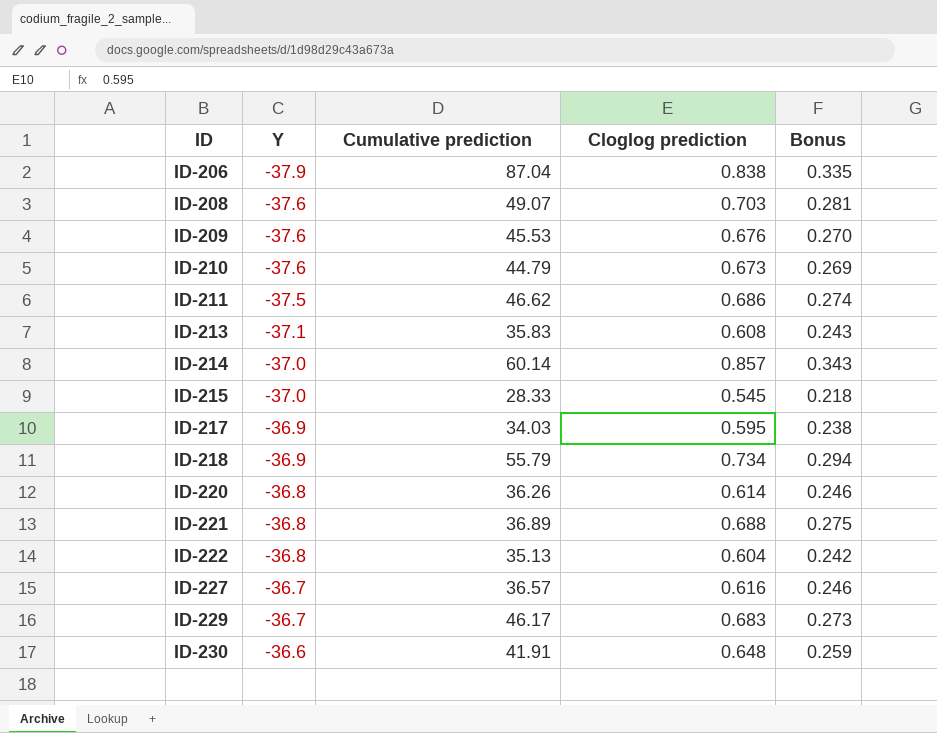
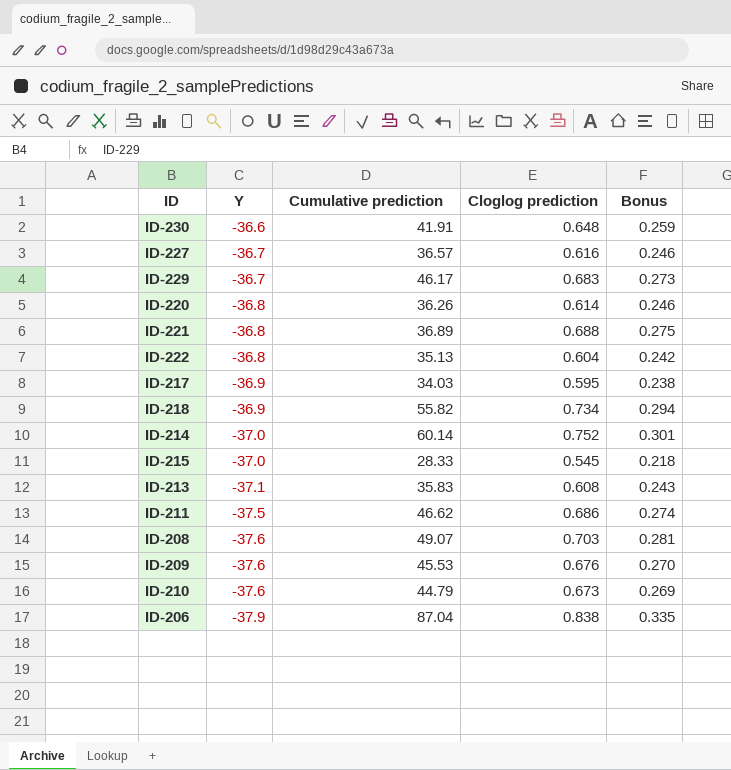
row order: ID ascending -> Y descending
ID-218 | Cumulative prediction: 55.79 -> 55.82
ID-214 | Cloglog prediction: 0.857 -> 0.752
ID-214 | Bonus: 0.343 -> 0.301

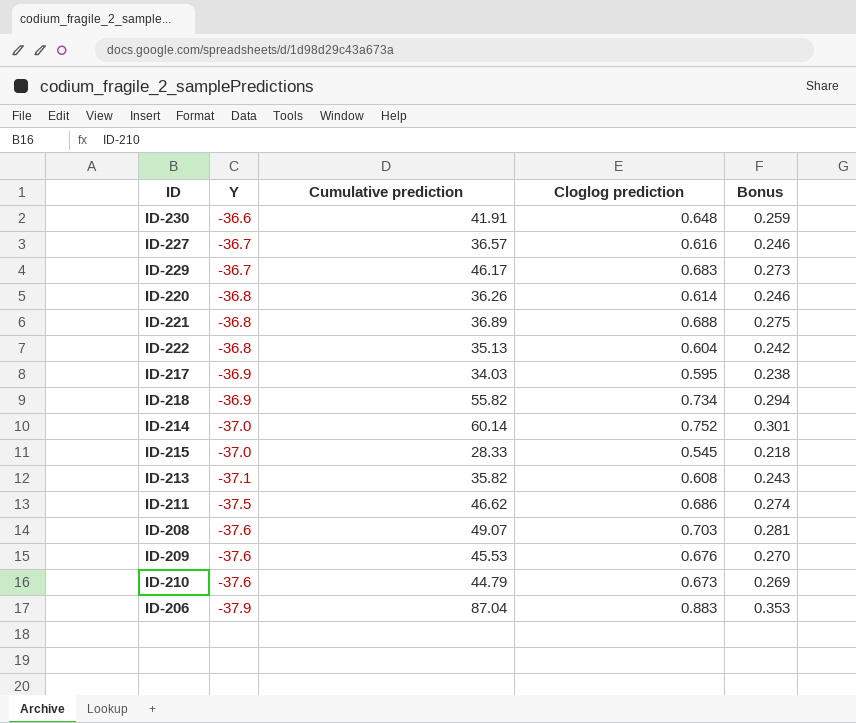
ID-213 | Cumulative prediction: 35.83 -> 35.82
ID-206 | Cloglog prediction: 0.838 -> 0.883
ID-206 | Bonus: 0.335 -> 0.353

